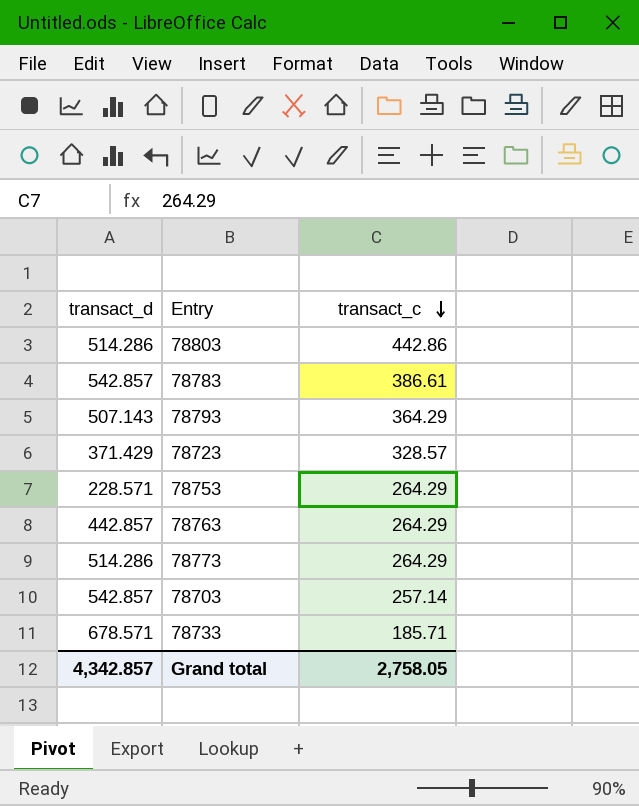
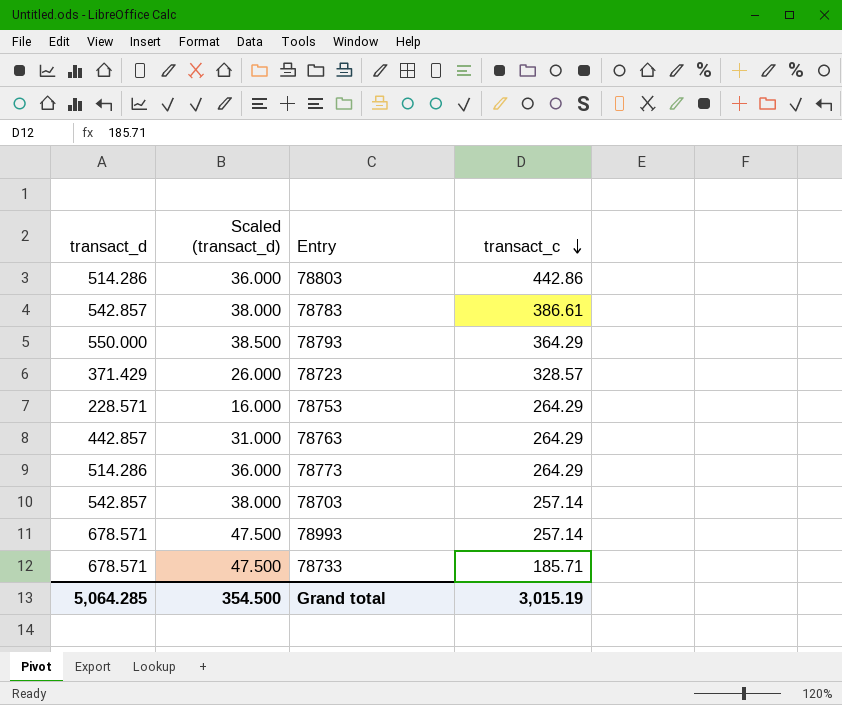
column Scaled (transact_d) | formula: none -> [transact_d] * 0.07
78793 | transact_d: 507.143 -> 550.000
row 78993: none -> 678.571 | 47.500 | 257.14
Grand total | transact_d: 4,342.857 -> 5,064.285
Grand total | transact_c: 2,758.05 -> 3,015.19

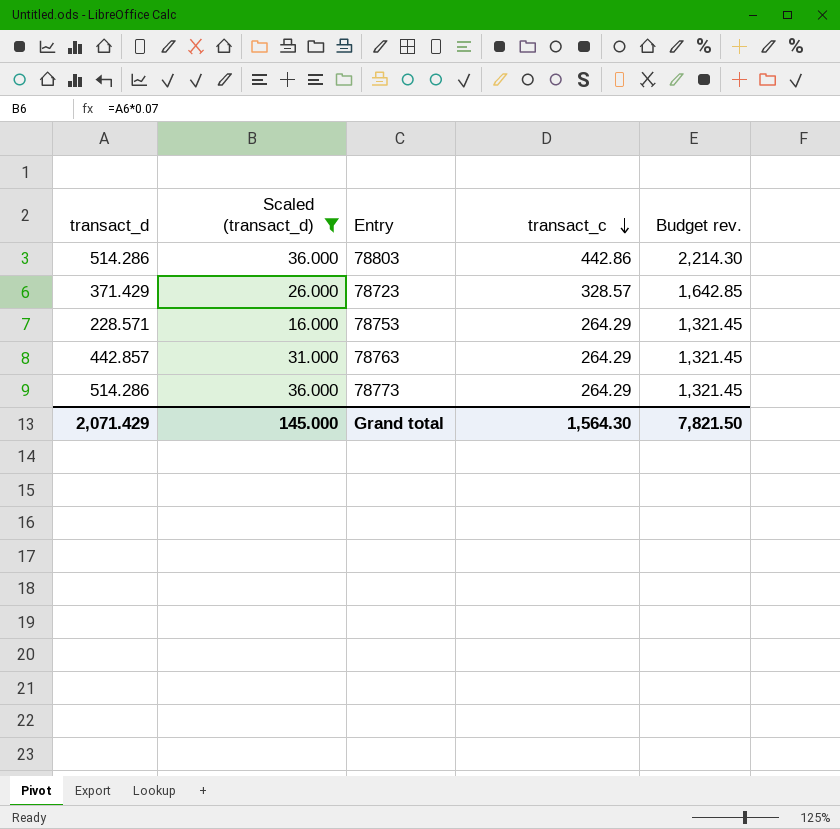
filter: none -> Scaled (transact_d) <= 36.000
column Budget rev. | formula: none -> [transact_c] * 5
Grand total | transact_d: 5,064.285 -> 2,071.429
Grand total | Scaled (transact_d): 354.500 -> 145.000
Grand total | transact_c: 3,015.19 -> 1,564.30

